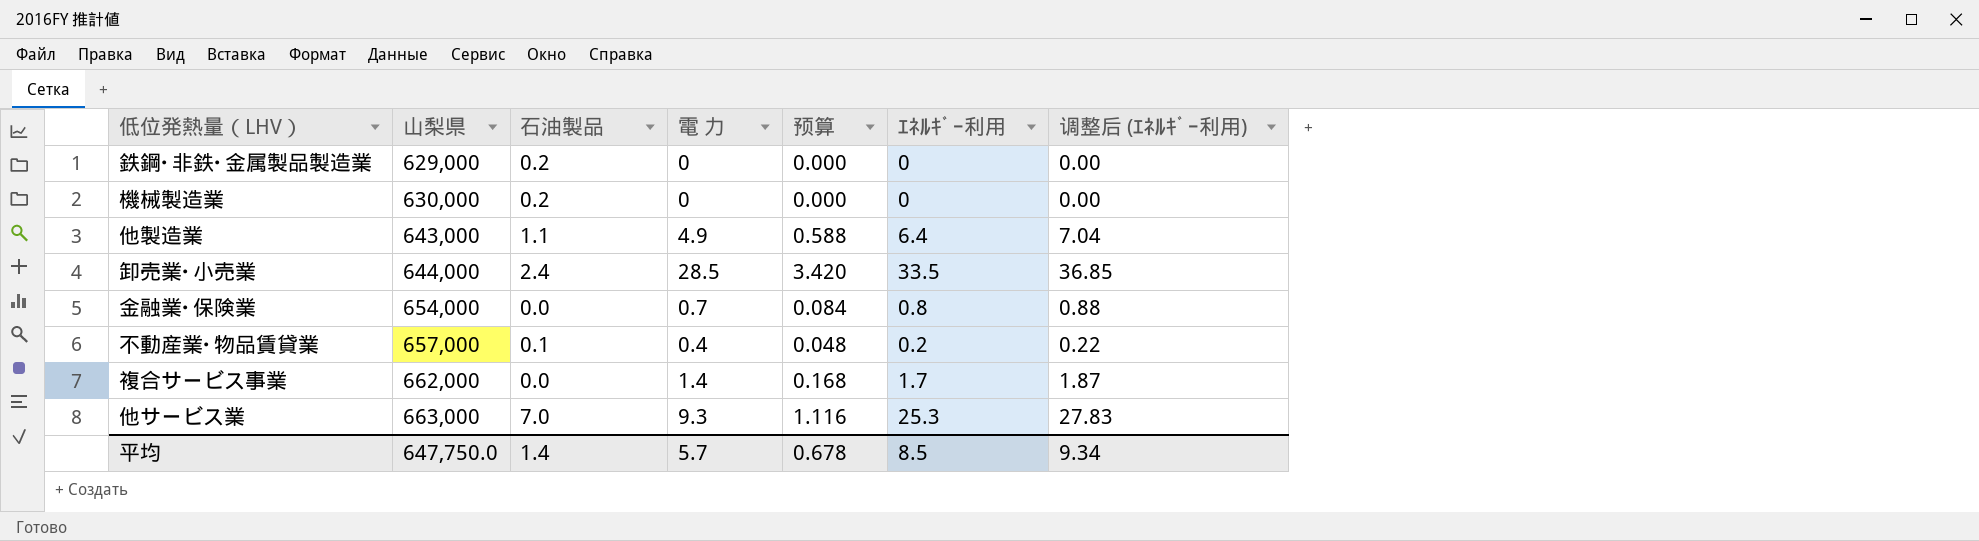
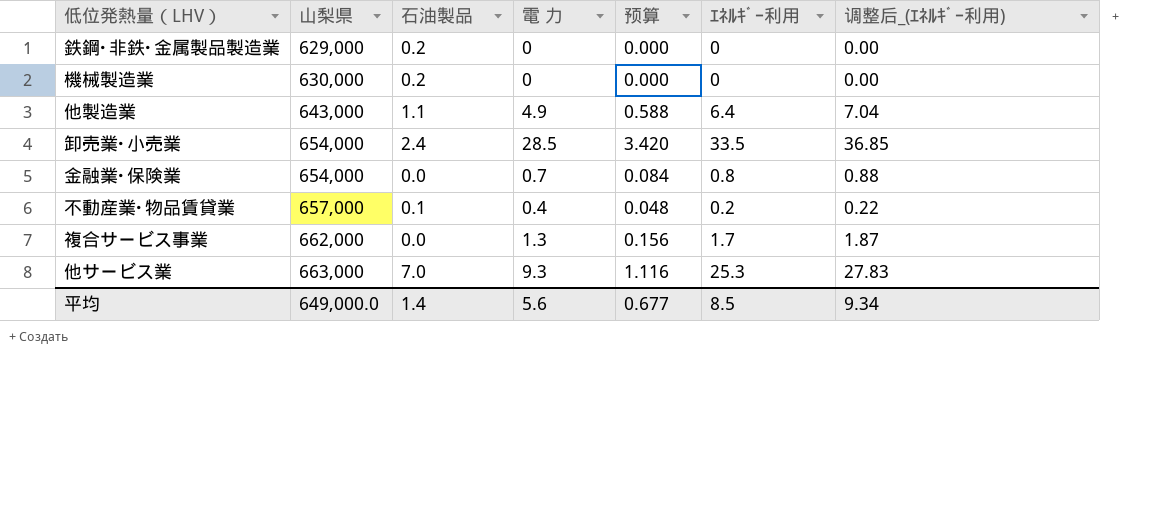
column name: 调整后 (ｴﾈﾙｷﾞｰ利用) -> 调整后_(ｴﾈﾙｷﾞｰ利用)
卸売業･小売業 | 山梨県: 644,000 -> 654,000
複合サービス事業 | 電 力: 1.4 -> 1.3
複合サービス事業 | 预算: 0.168 -> 0.156
平均 | 山梨県: 647,750.0 -> 649,000.0
平均 | 電 力: 5.7 -> 5.6
平均 | 预算: 0.678 -> 0.677

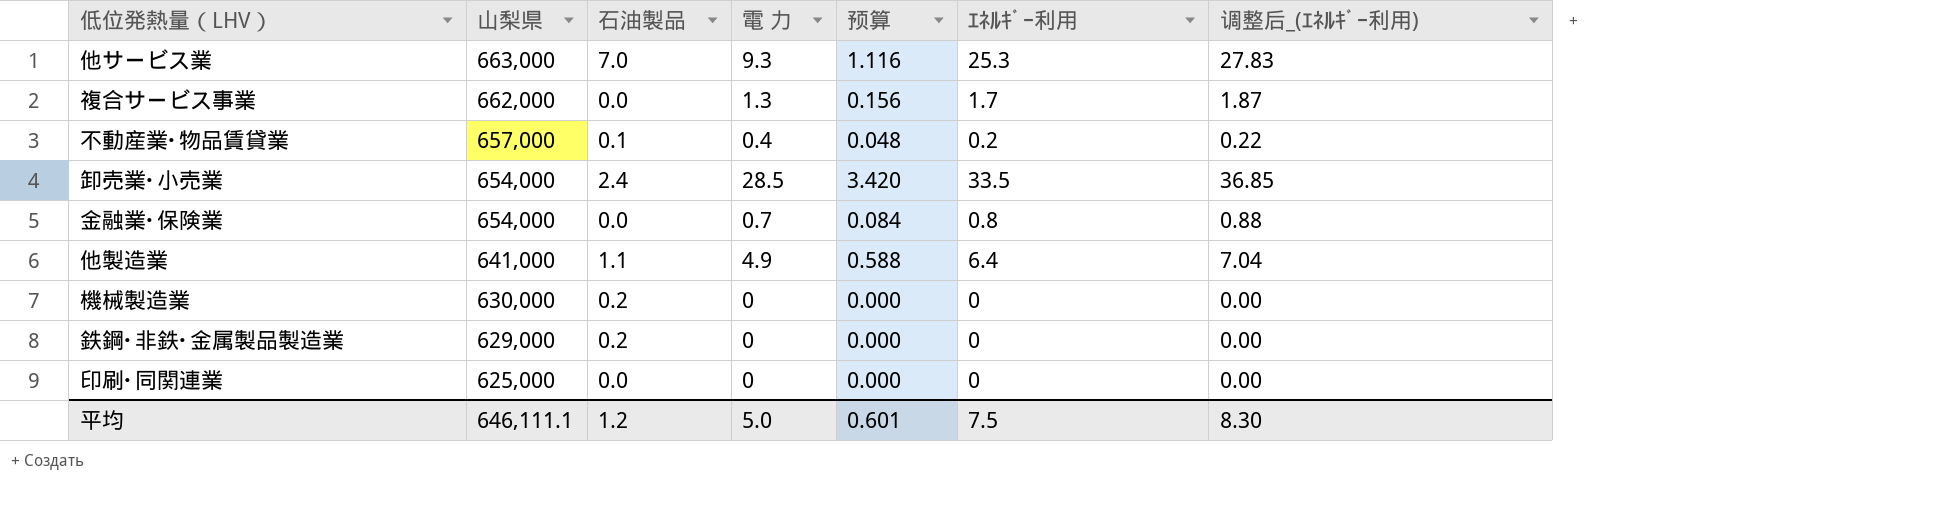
row order: 山梨県 ascending -> 山梨県 descending
他製造業 | 山梨県: 643,000 -> 641,000
row 印刷･同関連業: none -> 625,000 | 0.0 | 0 | 0.000 | 0 | 0.00
平均 | 山梨県: 649,000.0 -> 646,111.1
平均 | 石油製品: 1.4 -> 1.2
平均 | 電 力: 5.6 -> 5.0
平均 | 预算: 0.677 -> 0.601
平均 | ｴﾈﾙｷﾞｰ利用: 8.5 -> 7.5
平均 | 调整后_(ｴﾈﾙｷﾞｰ利用): 9.34 -> 8.30

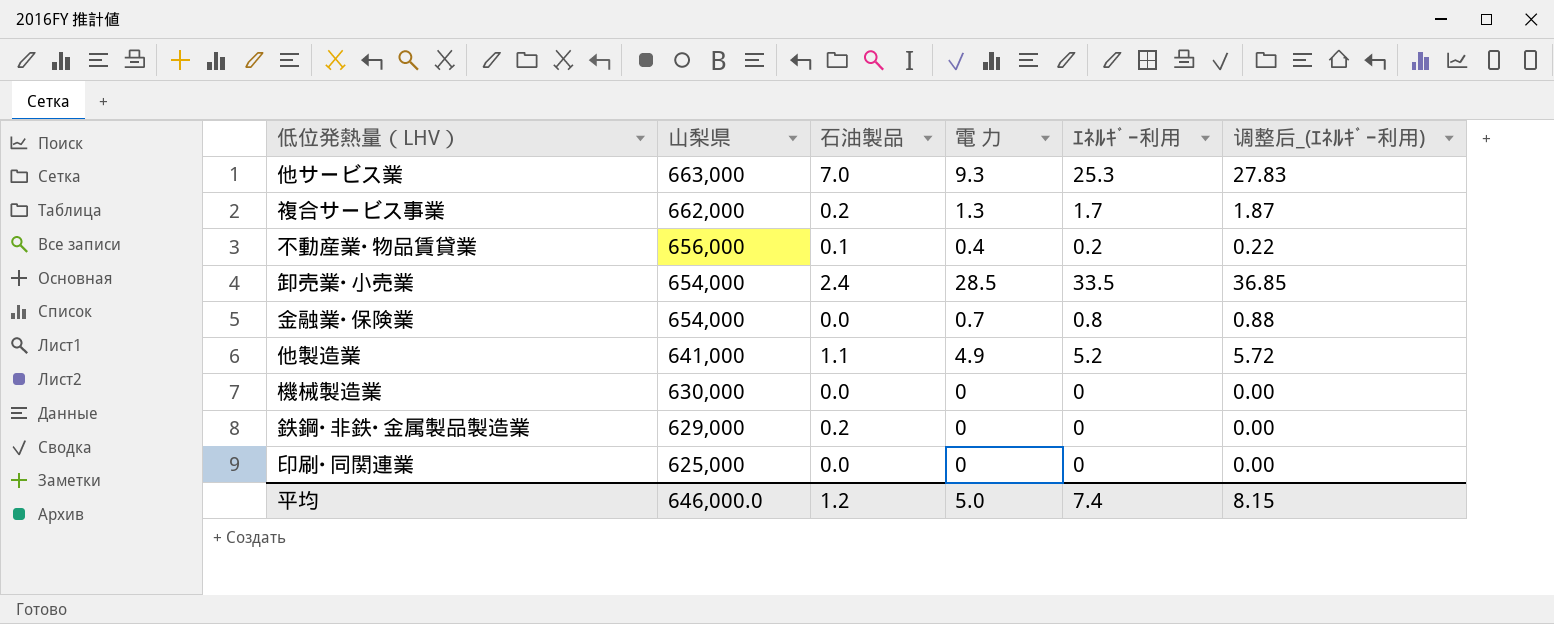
column 预算 | formula: [電 力] * 0.12 -> none
複合サービス事業 | 石油製品: 0.0 -> 0.2
不動産業･物品賃貸業 | 山梨県: 657,000 -> 656,000
他製造業 | ｴﾈﾙｷﾞｰ利用: 6.4 -> 5.2
他製造業 | 调整后_(ｴﾈﾙｷﾞｰ利用): 7.04 -> 5.72
機械製造業 | 石油製品: 0.2 -> 0.0
平均 | 山梨県: 646,111.1 -> 646,000.0
平均 | ｴﾈﾙｷﾞｰ利用: 7.5 -> 7.4
平均 | 调整后_(ｴﾈﾙｷﾞｰ利用): 8.30 -> 8.15

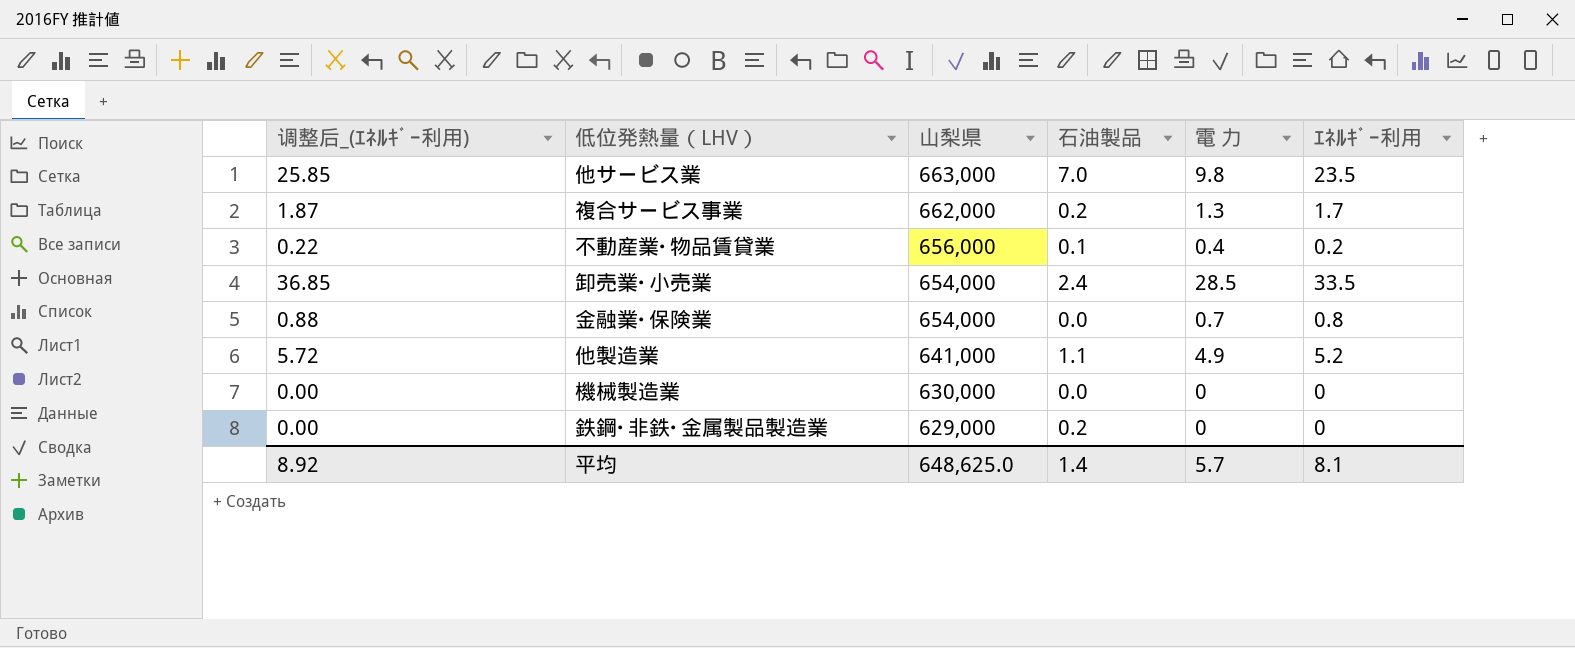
column 调整后_(ｴﾈﾙｷﾞｰ利用) | position: 6 -> 1
row 印刷･同関連業: 625,000 | 0.0 | 0 | 0 | 0.00 -> none
他サービス業 | 调整后_(ｴﾈﾙｷﾞｰ利用): 27.83 -> 25.85
他サービス業 | 電 力: 9.3 -> 9.8
他サービス業 | ｴﾈﾙｷﾞｰ利用: 25.3 -> 23.5
平均 | 调整后_(ｴﾈﾙｷﾞｰ利用): 8.15 -> 8.92
平均 | 山梨県: 646,000.0 -> 648,625.0
平均 | 石油製品: 1.2 -> 1.4
平均 | 電 力: 5.0 -> 5.7
平均 | ｴﾈﾙｷﾞｰ利用: 7.4 -> 8.1

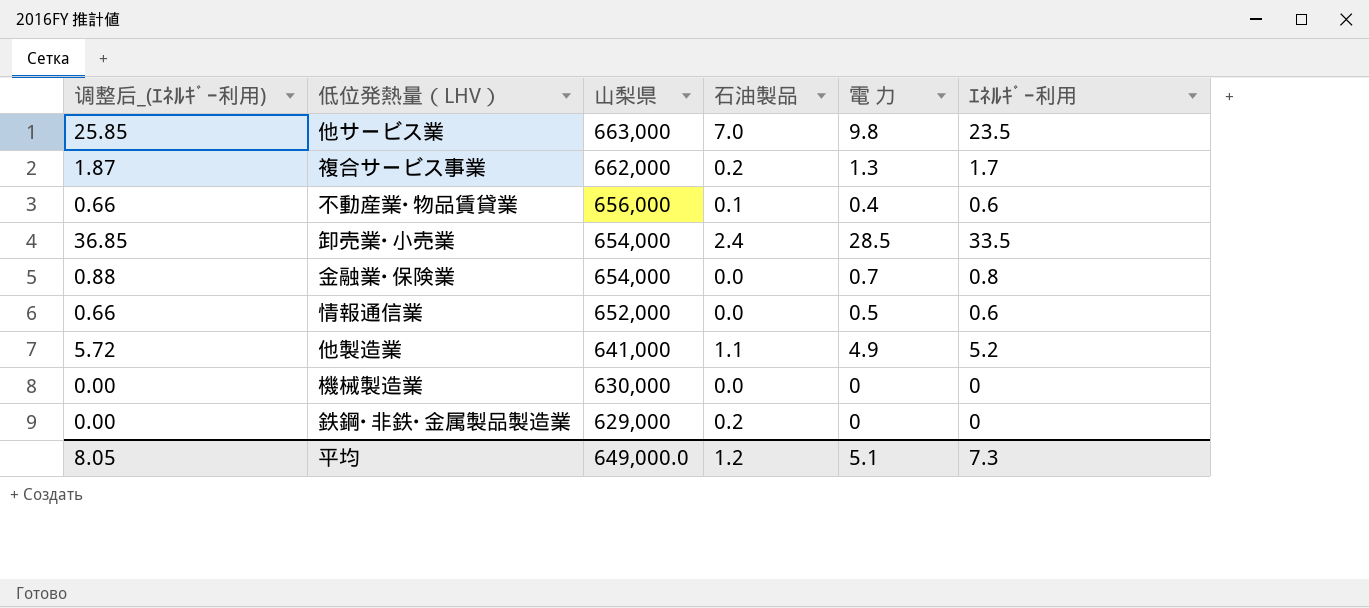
不動産業･物品賃貸業 | 调整后_(ｴﾈﾙｷﾞｰ利用): 0.22 -> 0.66
不動産業･物品賃貸業 | ｴﾈﾙｷﾞｰ利用: 0.2 -> 0.6
row 情報通信業: none -> 0.66 | 652,000 | 0.0 | 0.5 | 0.6
平均 | 调整后_(ｴﾈﾙｷﾞｰ利用): 8.92 -> 8.05
平均 | 山梨県: 648,625.0 -> 649,000.0
平均 | 石油製品: 1.4 -> 1.2
平均 | 電 力: 5.7 -> 5.1
平均 | ｴﾈﾙｷﾞｰ利用: 8.1 -> 7.3

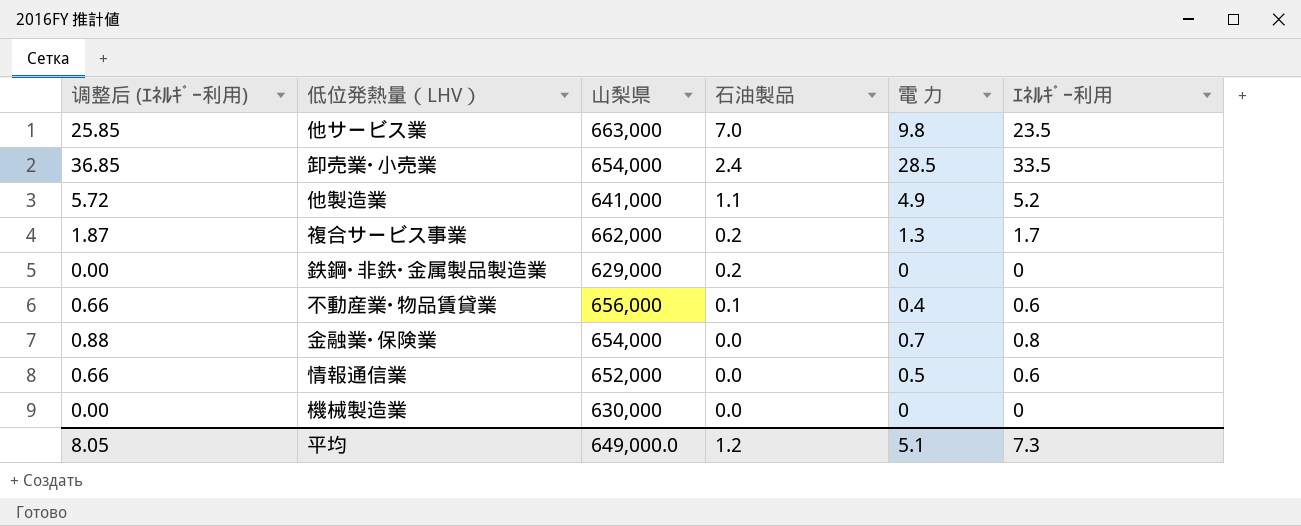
row order: 山梨県 descending -> 石油製品 descending
column name: 调整后_(ｴﾈﾙｷﾞｰ利用) -> 调整后 (ｴﾈﾙｷﾞｰ利用)

